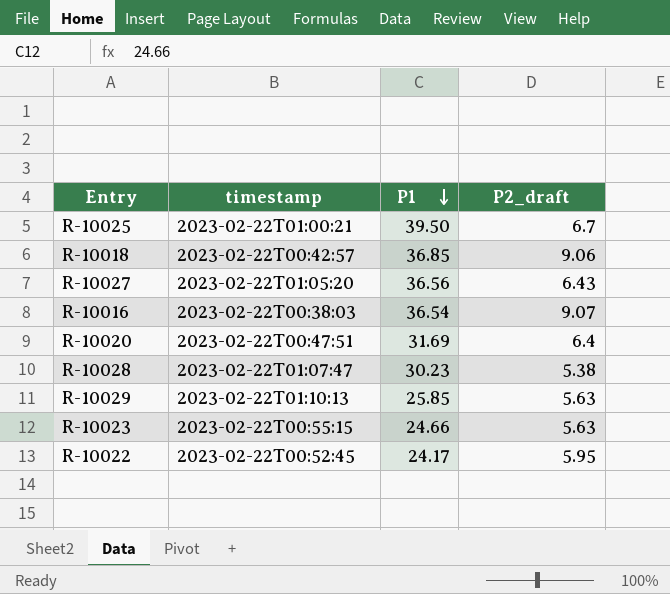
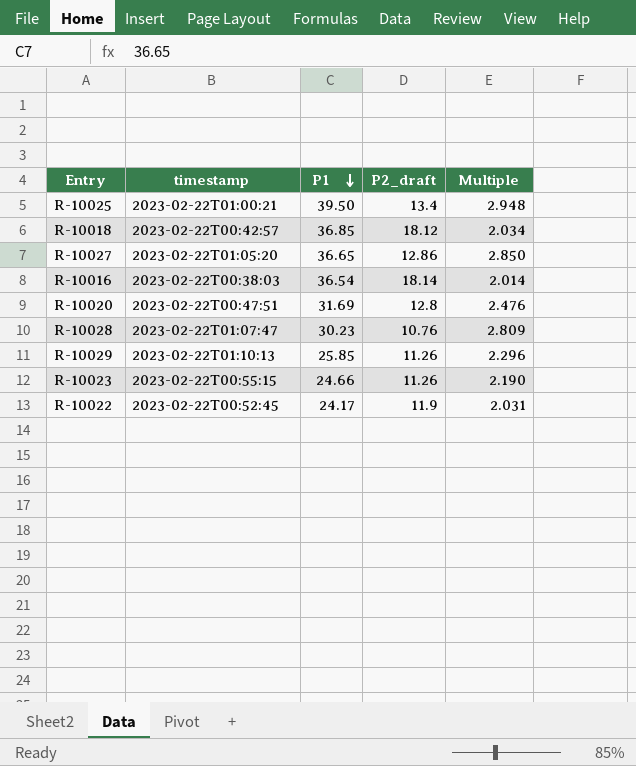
column Multiple | formula: none -> [P1] / [P2_draft]
R-10025 | P2_draft: 6.7 -> 13.4
R-10018 | P2_draft: 9.06 -> 18.12
R-10027 | P1: 36.56 -> 36.65
R-10027 | P2_draft: 6.43 -> 12.86
R-10016 | P2_draft: 9.07 -> 18.14
R-10020 | P2_draft: 6.4 -> 12.8
R-10028 | P2_draft: 5.38 -> 10.76
R-10029 | P2_draft: 5.63 -> 11.26
R-10023 | P2_draft: 5.63 -> 11.26
R-10022 | P2_draft: 5.95 -> 11.9

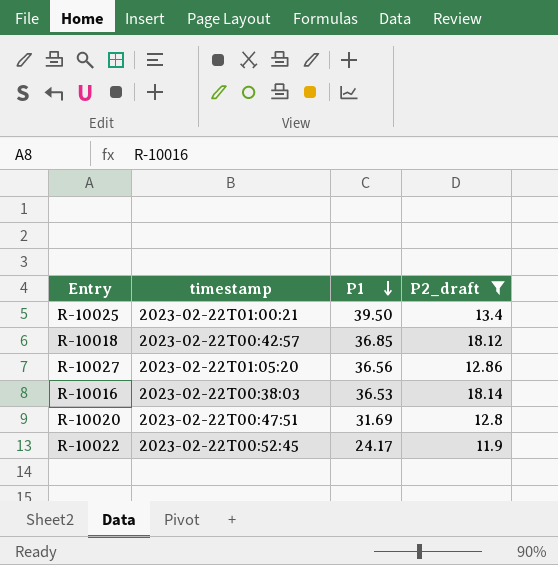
filter: none -> P2_draft >= 11.9
column Multiple | formula: [P1] / [P2_draft] -> none
R-10027 | P1: 36.65 -> 36.56
R-10016 | P1: 36.54 -> 36.53

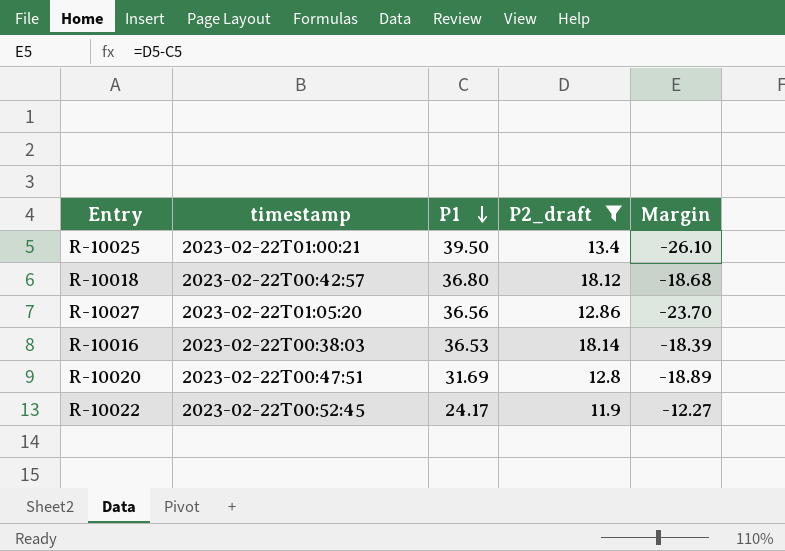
column Margin | formula: none -> [P2_draft] - [P1]
R-10018 | P1: 36.85 -> 36.80

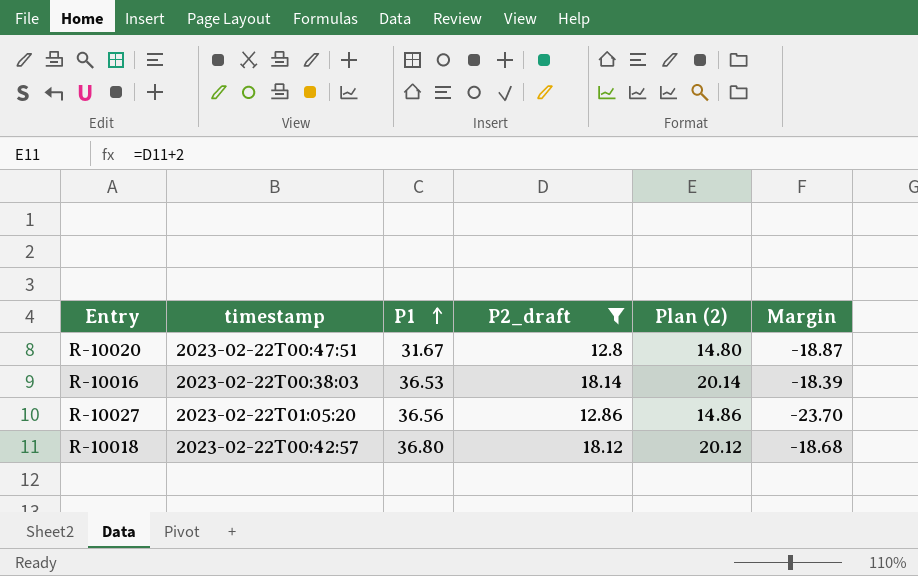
row order: P1 descending -> P1 ascending
column Plan (2) | formula: none -> [P2_draft] + 2
row R-10025: 2023-02-22T01:00:21 | 39.50 | 13.4 | -26.10 -> none
row R-10022: 2023-02-22T00:52:45 | 24.17 | 11.9 | -12.27 -> none
R-10020 | P1: 31.69 -> 31.67
R-10020 | Margin: -18.89 -> -18.87

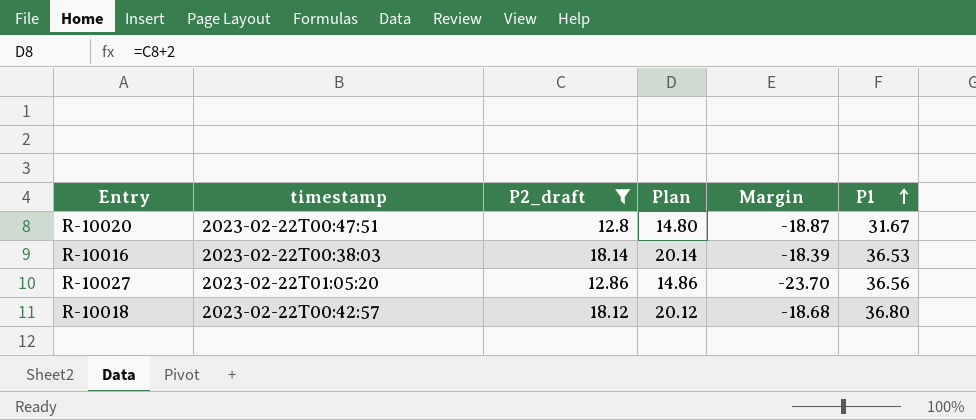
column name: Plan (2) -> Plan
column P1 | position: 3 -> 6

